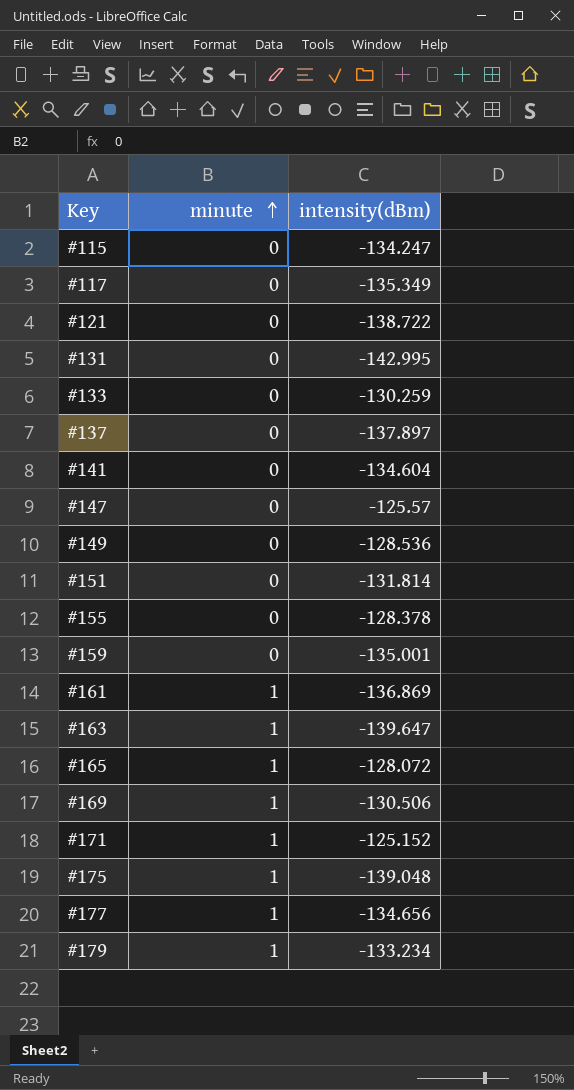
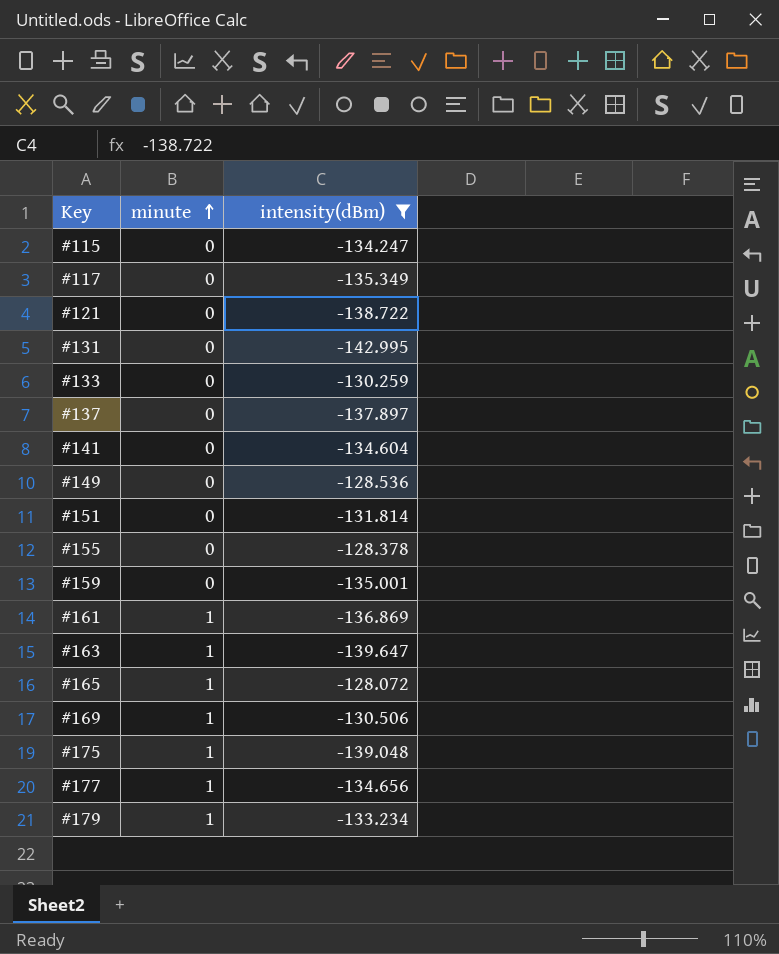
filter: none -> intensity(dBm) <= -128.072

